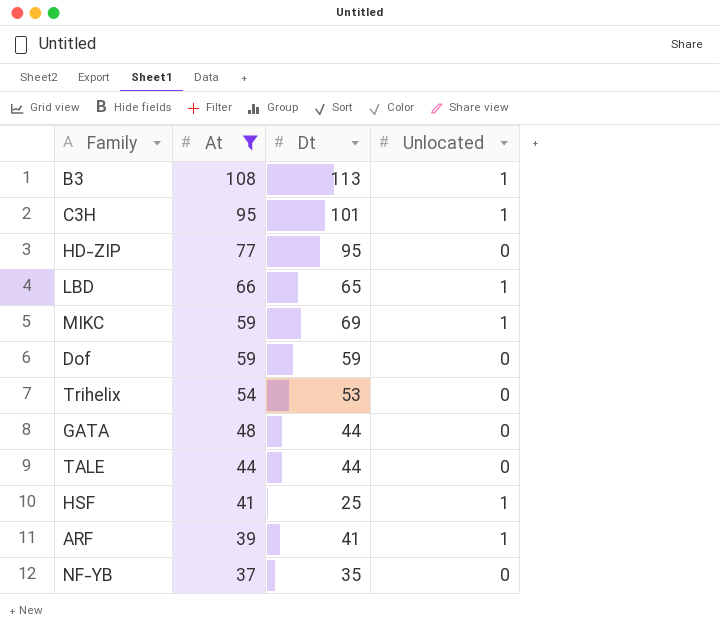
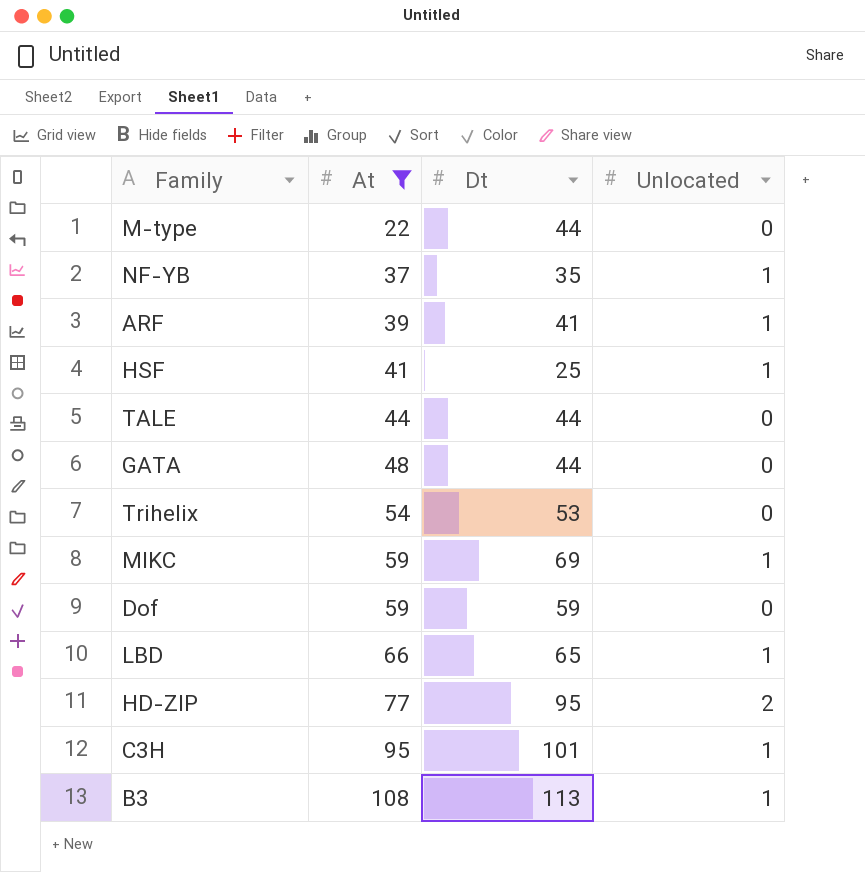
row order: At descending -> At ascending
row M-type: none -> 22 | 44 | 0
NF-YB | Unlocated: 0 -> 1
HD-ZIP | Unlocated: 0 -> 2

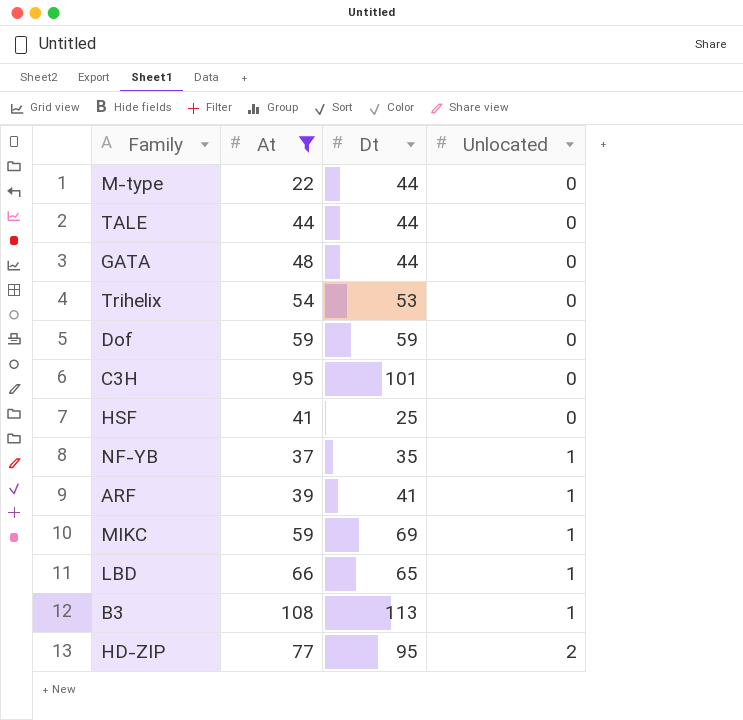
row order: At ascending -> Unlocated ascending
C3H | Unlocated: 1 -> 0
HSF | Unlocated: 1 -> 0

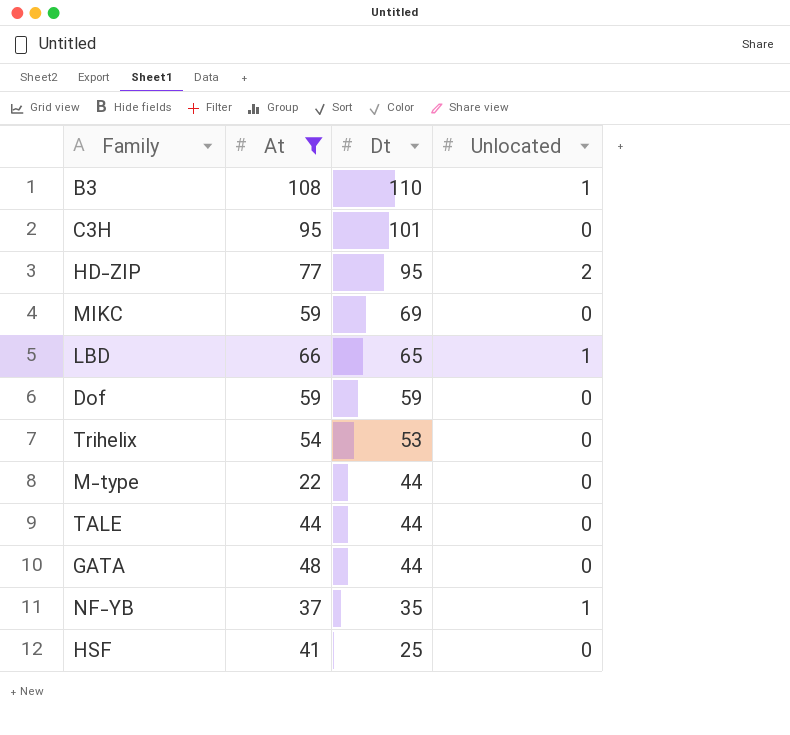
row order: Unlocated ascending -> Dt descending
row ARF: 39 | 41 | 1 -> none
B3 | Dt: 113 -> 110
MIKC | Unlocated: 1 -> 0

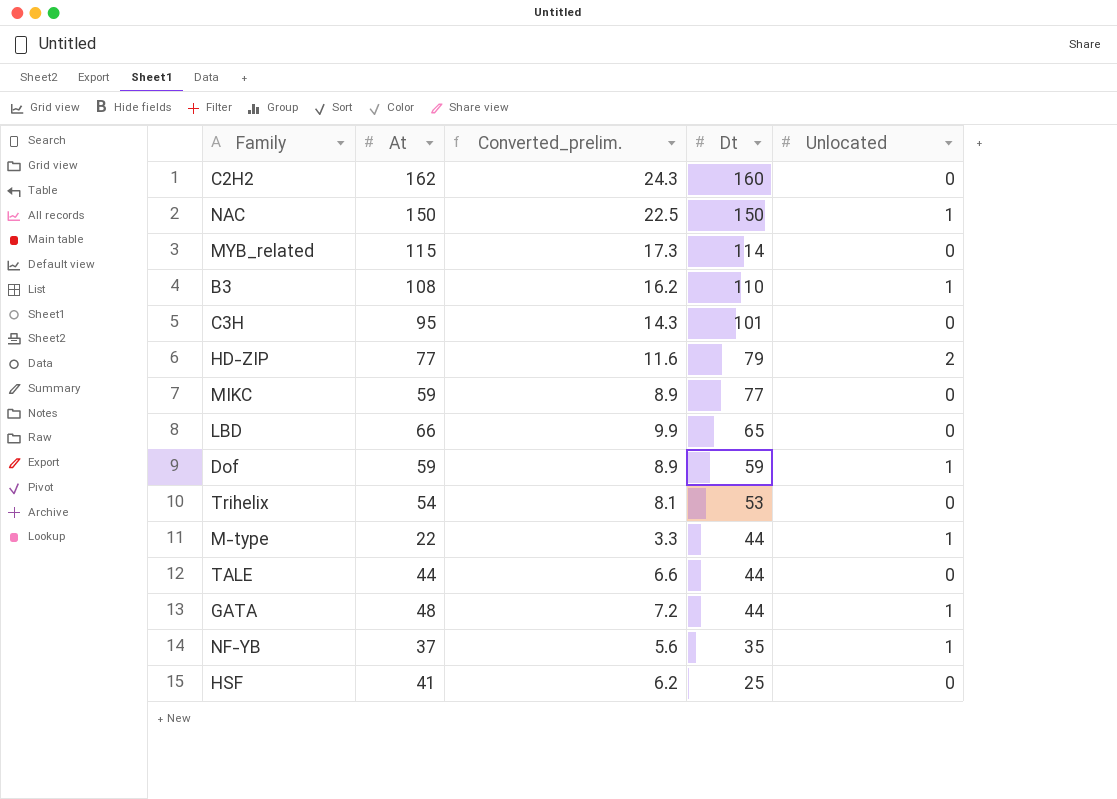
filter: At <= 108 -> none
column Converted_prelim. | formula: none -> [At] * 0.15
HD-ZIP | Dt: 95 -> 79
MIKC | Dt: 69 -> 77
LBD | Unlocated: 1 -> 0
Dof | Unlocated: 0 -> 1
M-type | Unlocated: 0 -> 1
GATA | Unlocated: 0 -> 1

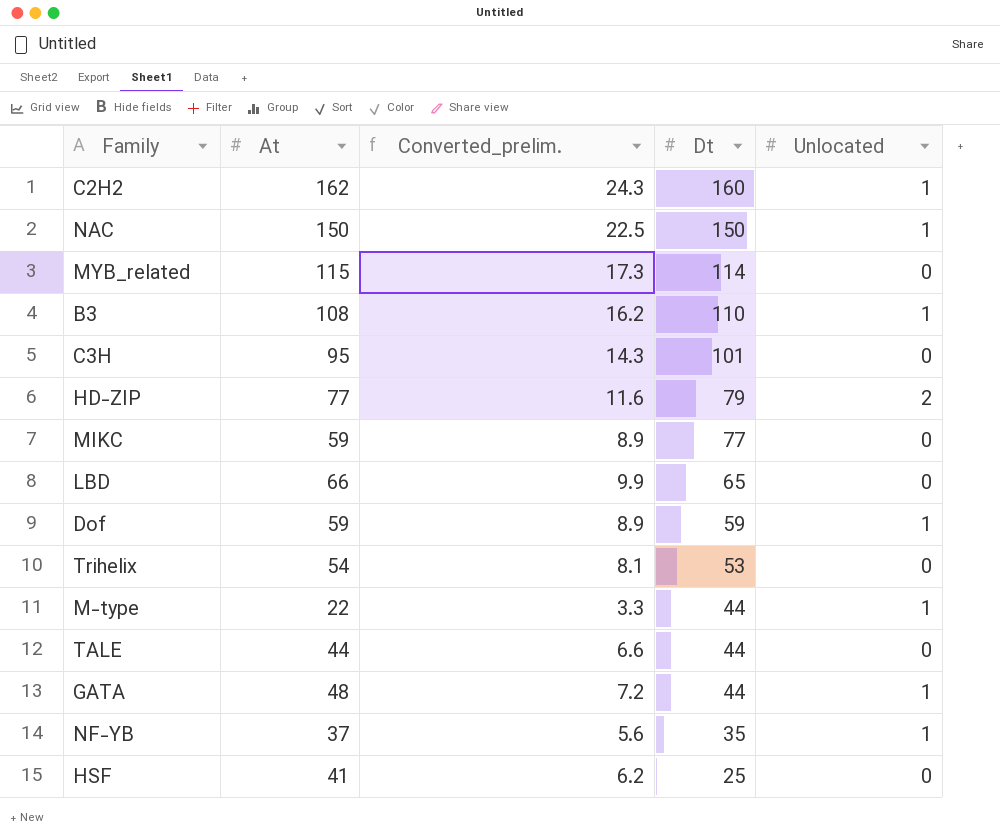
C2H2 | Unlocated: 0 -> 1

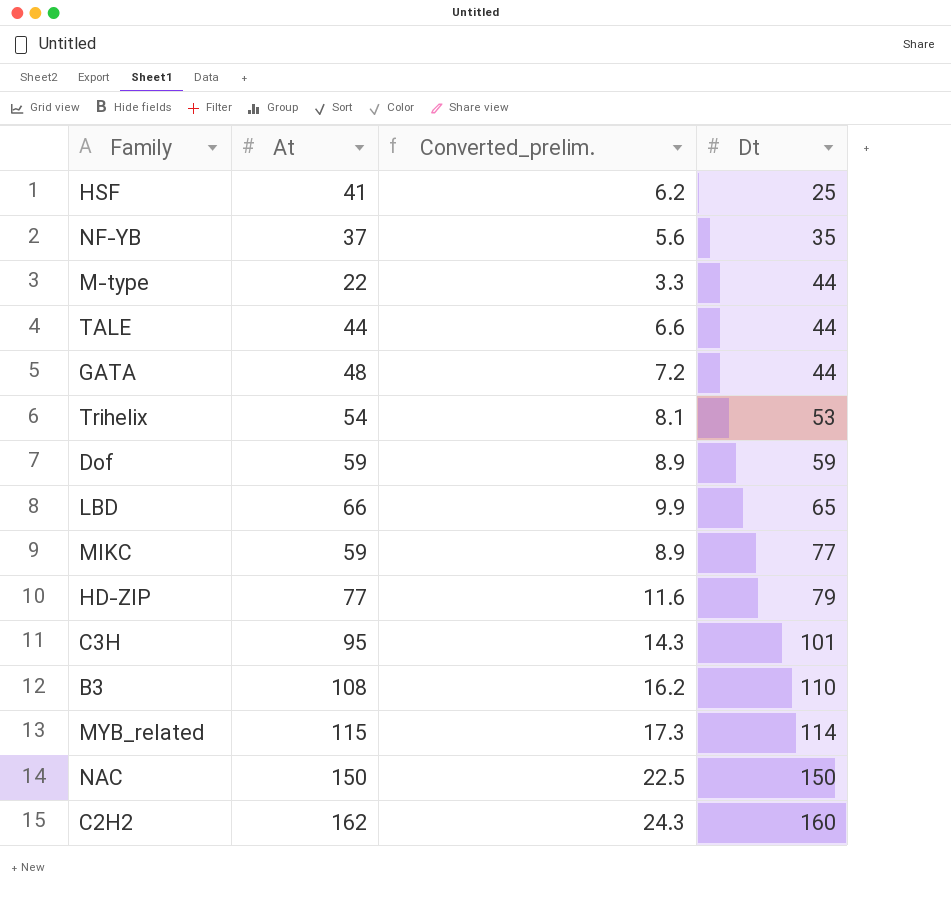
row order: Dt descending -> Dt ascending
column Unlocated | position: 5 -> none

